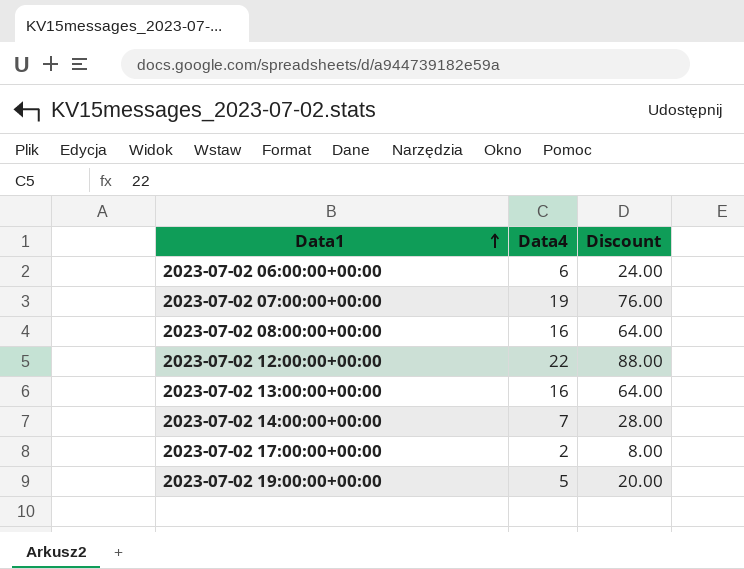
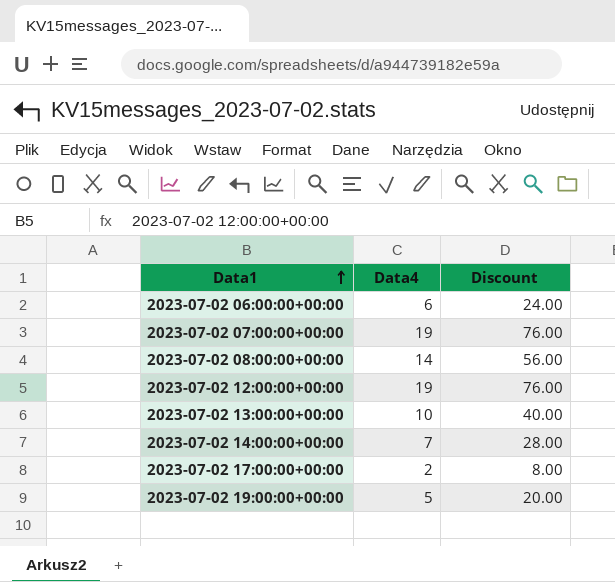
2023-07-02 08:00:00+00:00 | Data4: 16 -> 14
2023-07-02 08:00:00+00:00 | Discount: 64.00 -> 56.00
2023-07-02 12:00:00+00:00 | Data4: 22 -> 19
2023-07-02 12:00:00+00:00 | Discount: 88.00 -> 76.00
2023-07-02 13:00:00+00:00 | Data4: 16 -> 10
2023-07-02 13:00:00+00:00 | Discount: 64.00 -> 40.00

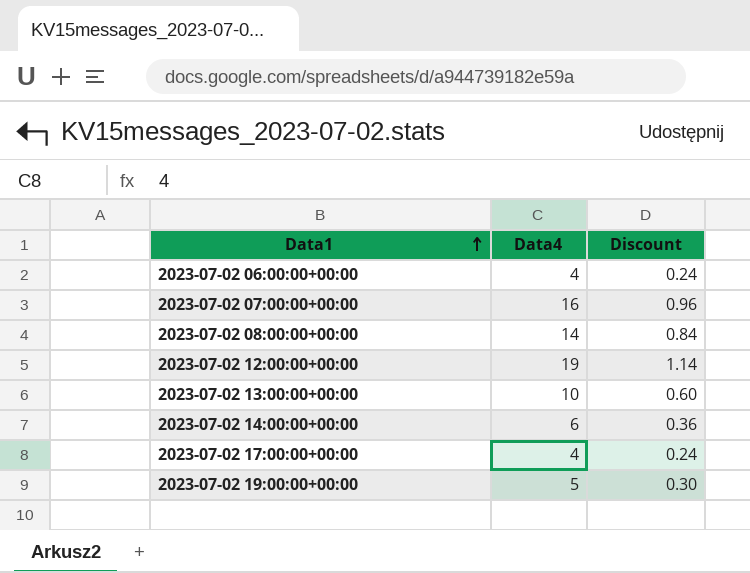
column Discount | formula: [Data4] * 4 -> [Data4] * 0.06
2023-07-02 06:00:00+00:00 | Data4: 6 -> 4
2023-07-02 07:00:00+00:00 | Data4: 19 -> 16
2023-07-02 14:00:00+00:00 | Data4: 7 -> 6
2023-07-02 17:00:00+00:00 | Data4: 2 -> 4

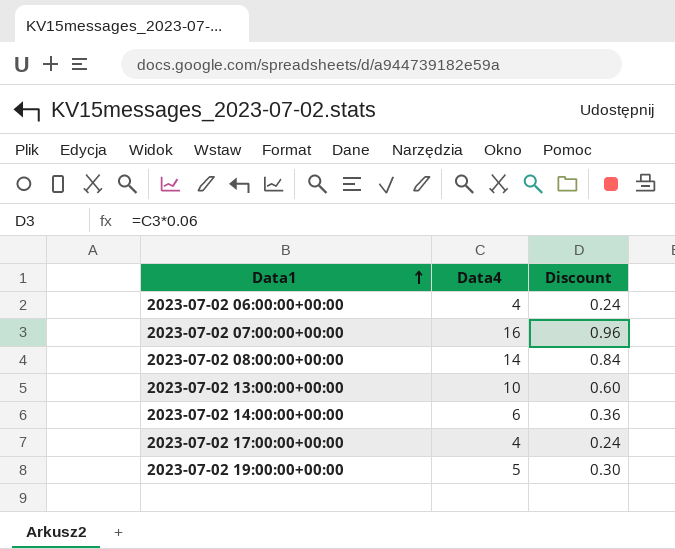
row 2023-07-02 12:00:00+00:00: 19 | 1.14 -> none

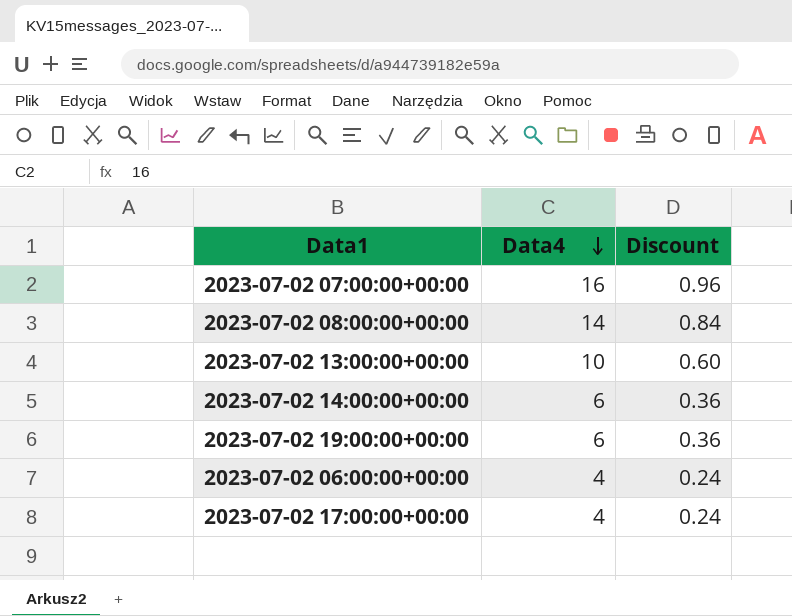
row order: Data1 ascending -> Data4 descending
2023-07-02 19:00:00+00:00 | Data4: 5 -> 6
2023-07-02 19:00:00+00:00 | Discount: 0.30 -> 0.36

